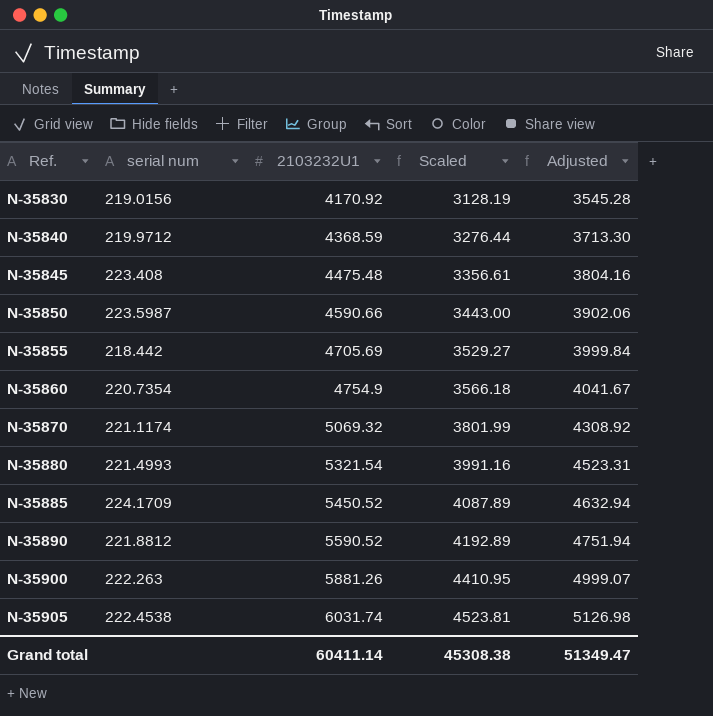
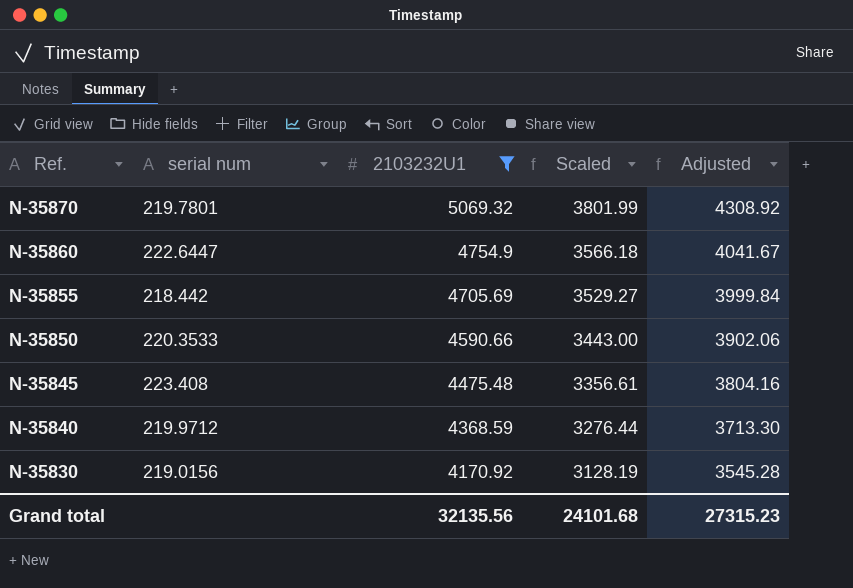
filter: none -> 2103232U1 <= 5069.32
row order: Ref. ascending -> Ref. descending
N-35870 | serial num: 221.1174 -> 219.7801
N-35860 | serial num: 220.7354 -> 222.6447
N-35850 | serial num: 223.5987 -> 220.3533
Grand total | 2103232U1: 60411.14 -> 32135.56
Grand total | Scaled: 45308.38 -> 24101.68
Grand total | Adjusted: 51349.47 -> 27315.23

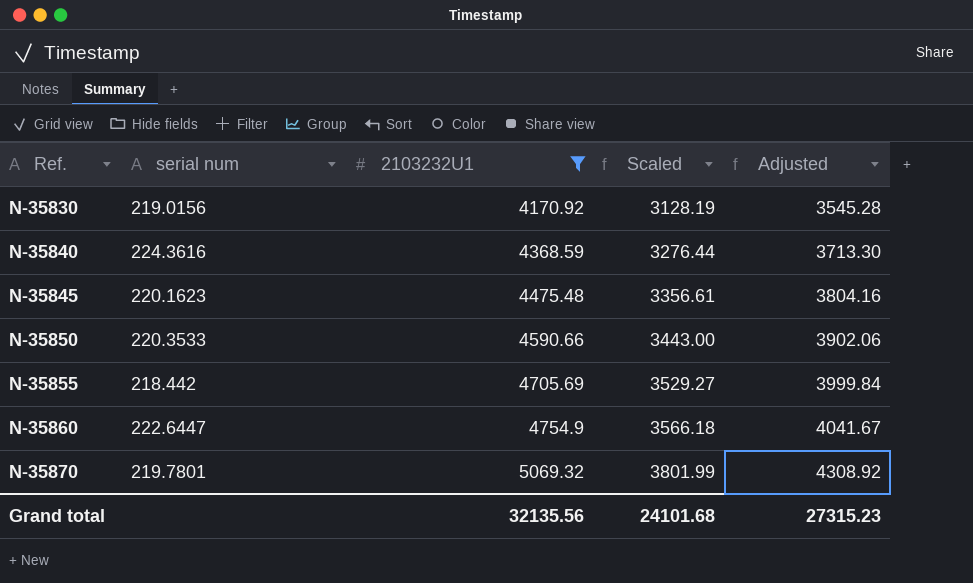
row order: Ref. descending -> Ref. ascending
N-35840 | serial num: 219.9712 -> 224.3616
N-35845 | serial num: 223.408 -> 220.1623

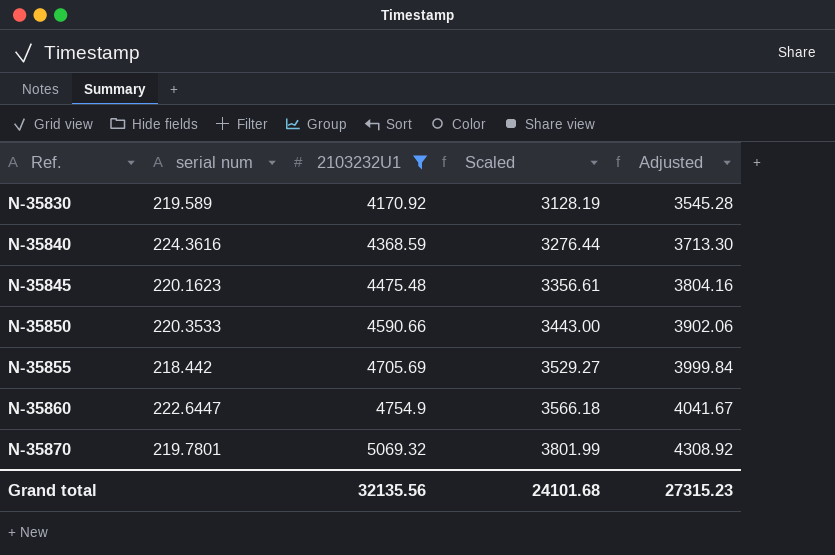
N-35830 | serial num: 219.0156 -> 219.589

